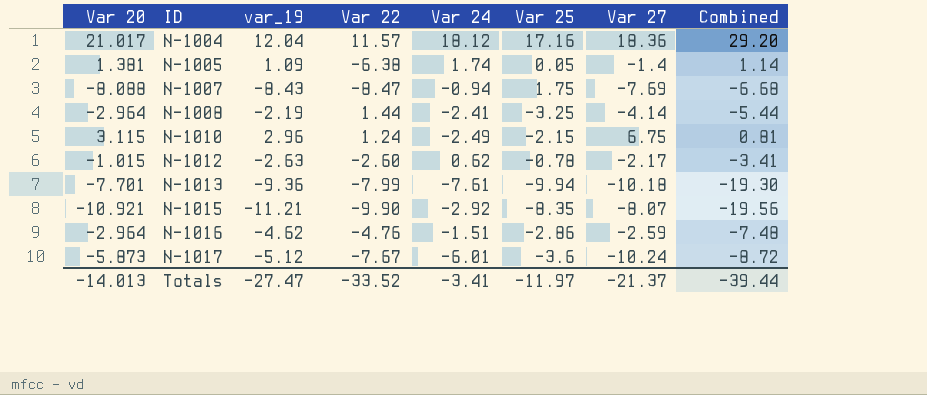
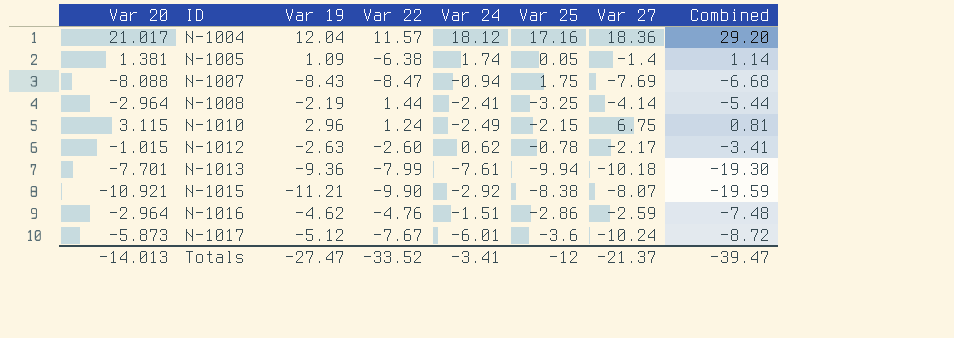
column name: var_19 -> Var 19
N-1015 | Var 25: -8.35 -> -8.38
N-1015 | Combined: -19.56 -> -19.59
Totals | Var 25: -11.97 -> -12
Totals | Combined: -39.44 -> -39.47

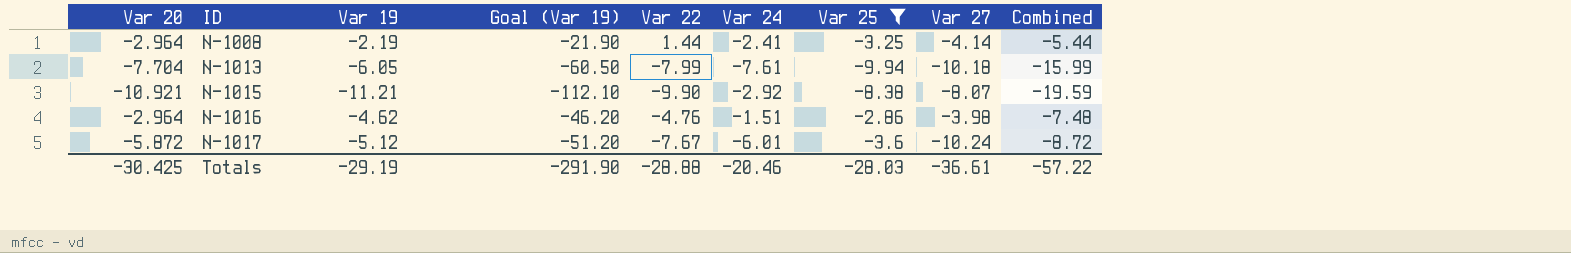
filter: none -> Var 25 <= -2.86
column Goal (Var 19) | formula: none -> [Var 19] * 10
N-1013 | Var 20: -7.701 -> -7.704
N-1013 | Var 19: -9.36 -> -6.05
N-1013 | Combined: -19.30 -> -15.99
N-1016 | Var 27: -2.59 -> -3.98
N-1017 | Var 20: -5.873 -> -5.872
Totals | Var 20: -14.013 -> -30.425
Totals | Var 19: -27.47 -> -29.19
Totals | Var 22: -33.52 -> -28.88
Totals | Var 24: -3.41 -> -20.46
Totals | Var 25: -12 -> -28.03
Totals | Var 27: -21.37 -> -36.61
Totals | Combined: -39.47 -> -57.22

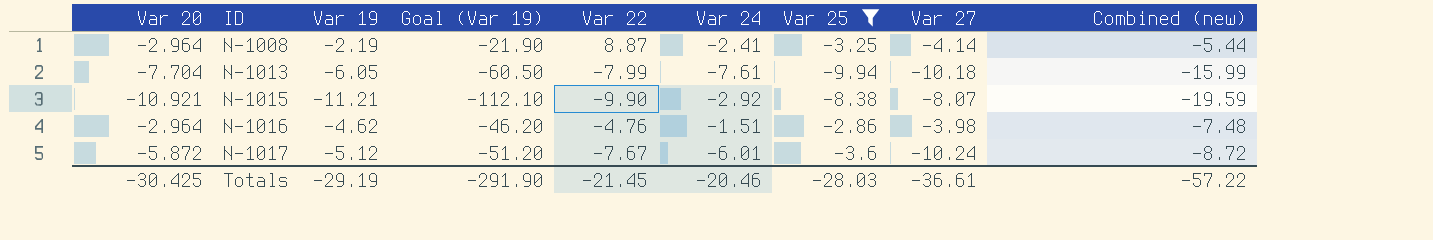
column name: Combined -> Combined (new)
N-1008 | Var 22: 1.44 -> 8.87
Totals | Var 22: -28.88 -> -21.45

